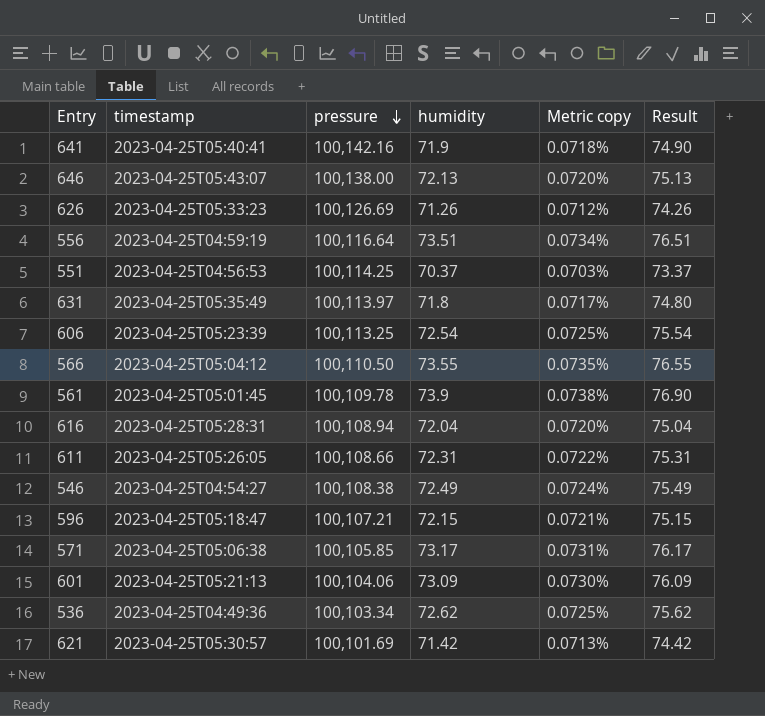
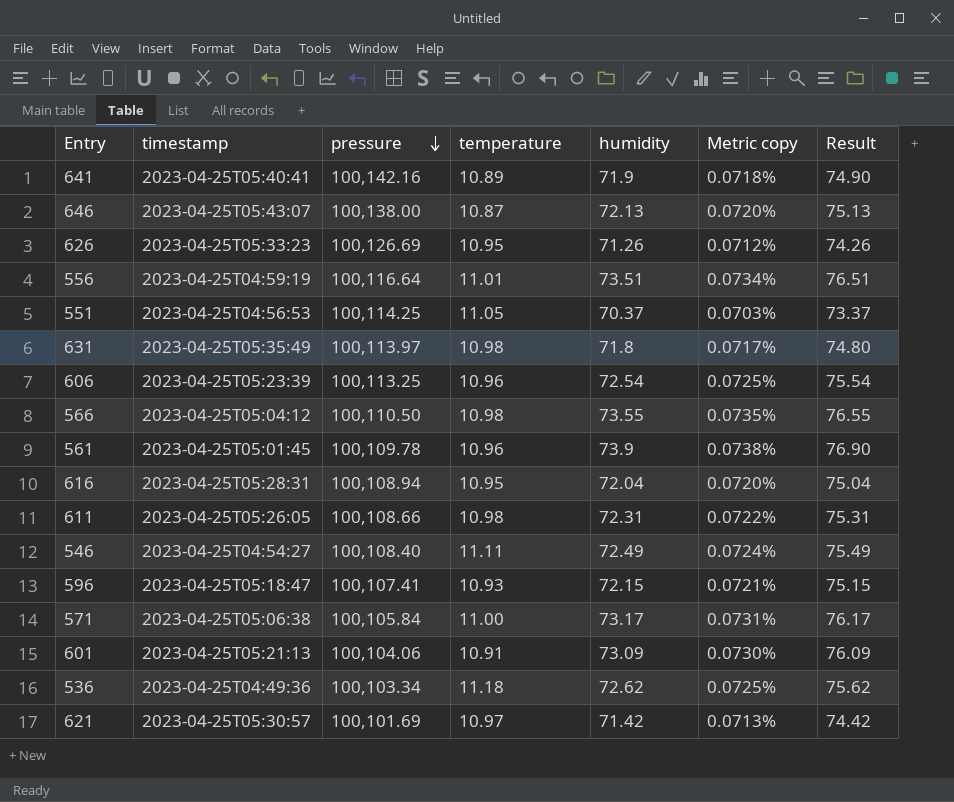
column temperature | position: none -> 4
546 | pressure: 100,108.38 -> 100,108.40
596 | pressure: 100,107.21 -> 100,107.41
571 | pressure: 100,105.85 -> 100,105.84

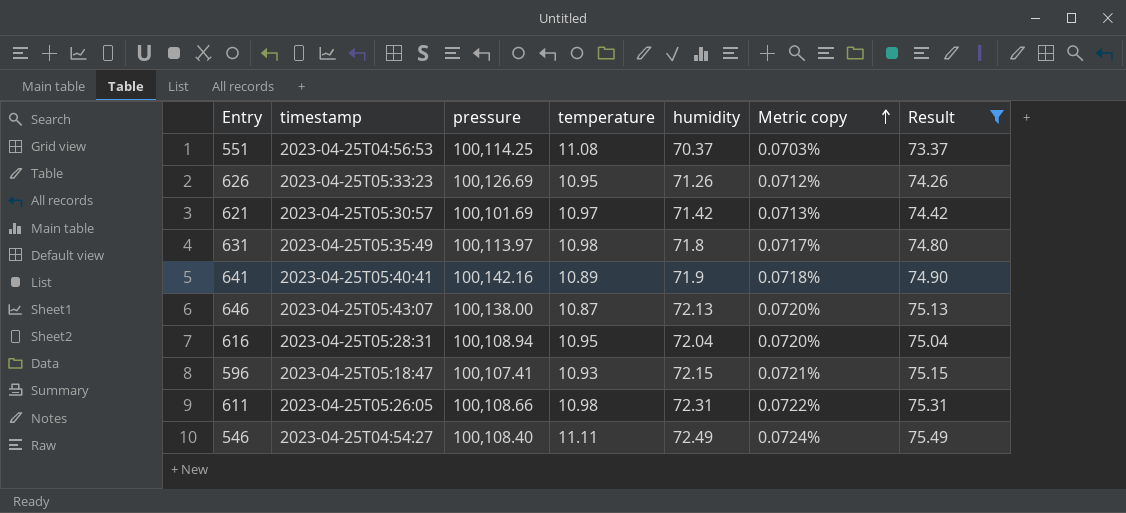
filter: none -> Result <= 75.49
row order: pressure descending -> Metric copy ascending
551 | temperature: 11.05 -> 11.08

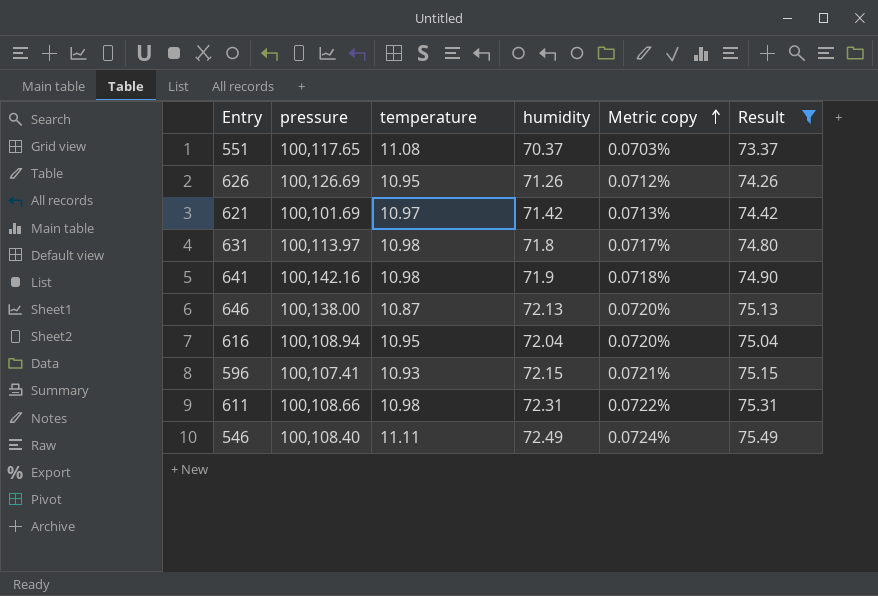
column timestamp | position: 2 -> none
551 | pressure: 100,114.25 -> 100,117.65
641 | temperature: 10.89 -> 10.98

